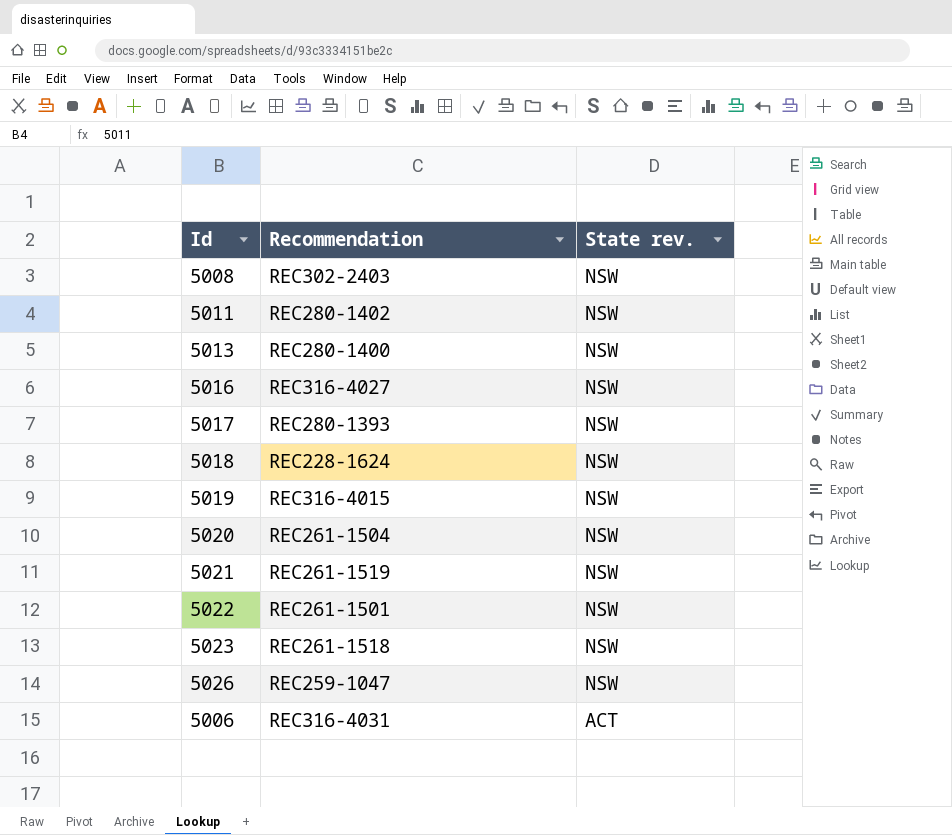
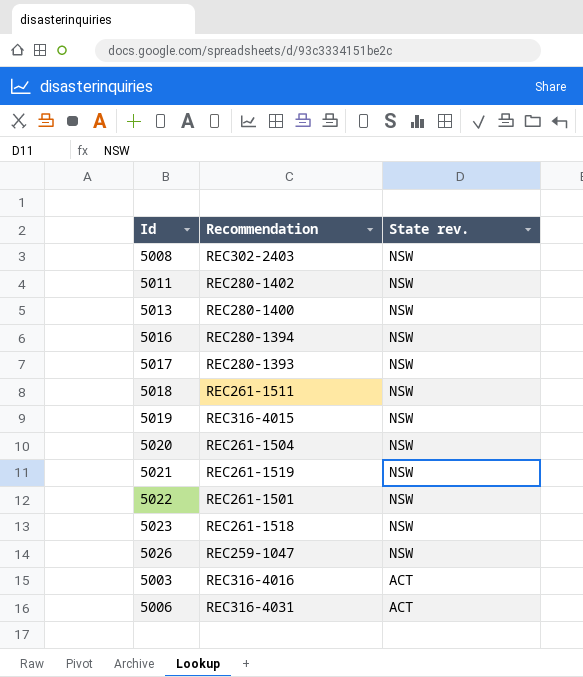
5016 | Recommendation: REC316-4027 -> REC280-1394
5018 | Recommendation: REC228-1624 -> REC261-1511
row 5003: none -> REC316-4016 | ACT

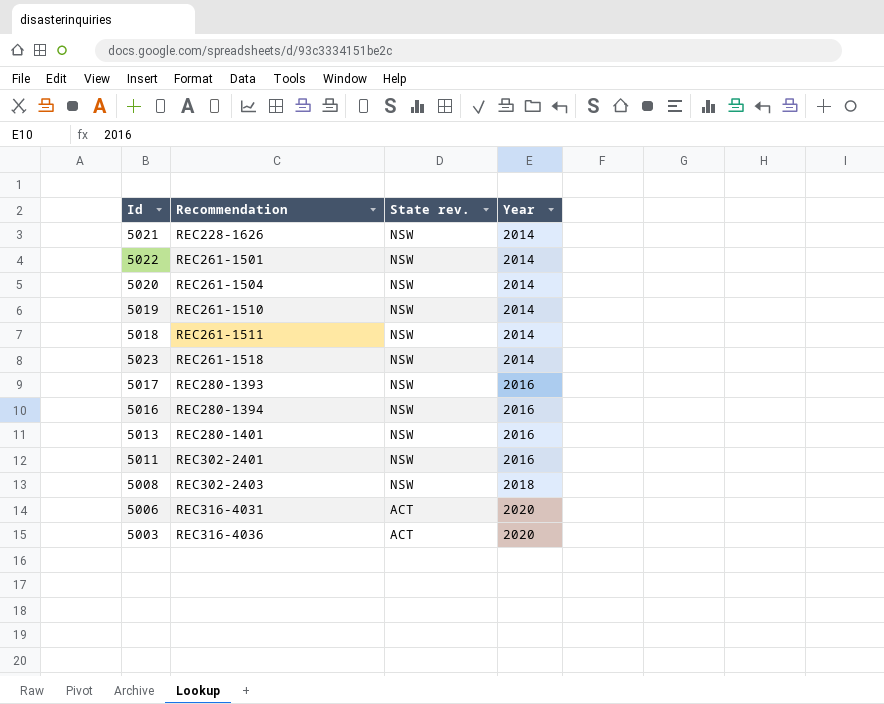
row order: State rev. descending -> Recommendation ascending
column Year | position: none -> 4
row 5026: REC259-1047 | NSW -> none
5021 | Recommendation: REC261-1519 -> REC228-1626
5019 | Recommendation: REC316-4015 -> REC261-1510
5013 | Recommendation: REC280-1400 -> REC280-1401
5011 | Recommendation: REC280-1402 -> REC302-2401
5003 | Recommendation: REC316-4016 -> REC316-4036

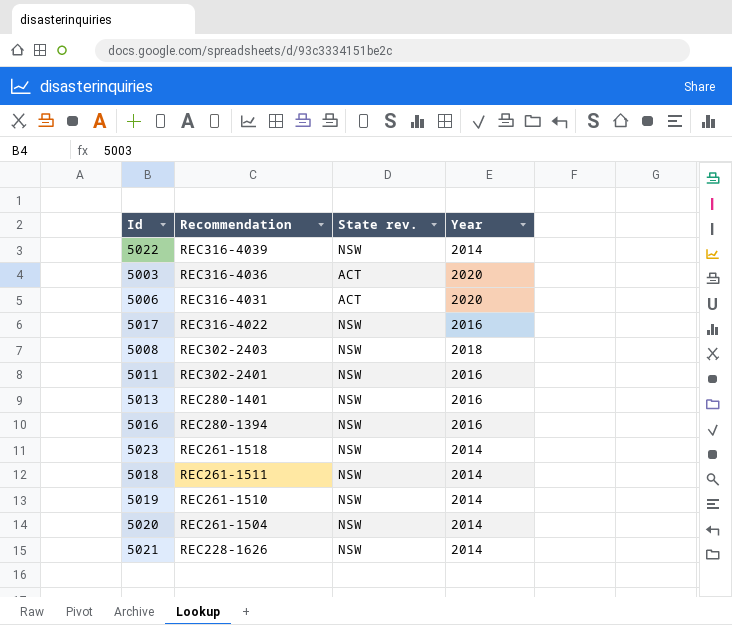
row order: Recommendation ascending -> Recommendation descending
5022 | Recommendation: REC261-1501 -> REC316-4039
5017 | Recommendation: REC280-1393 -> REC316-4022

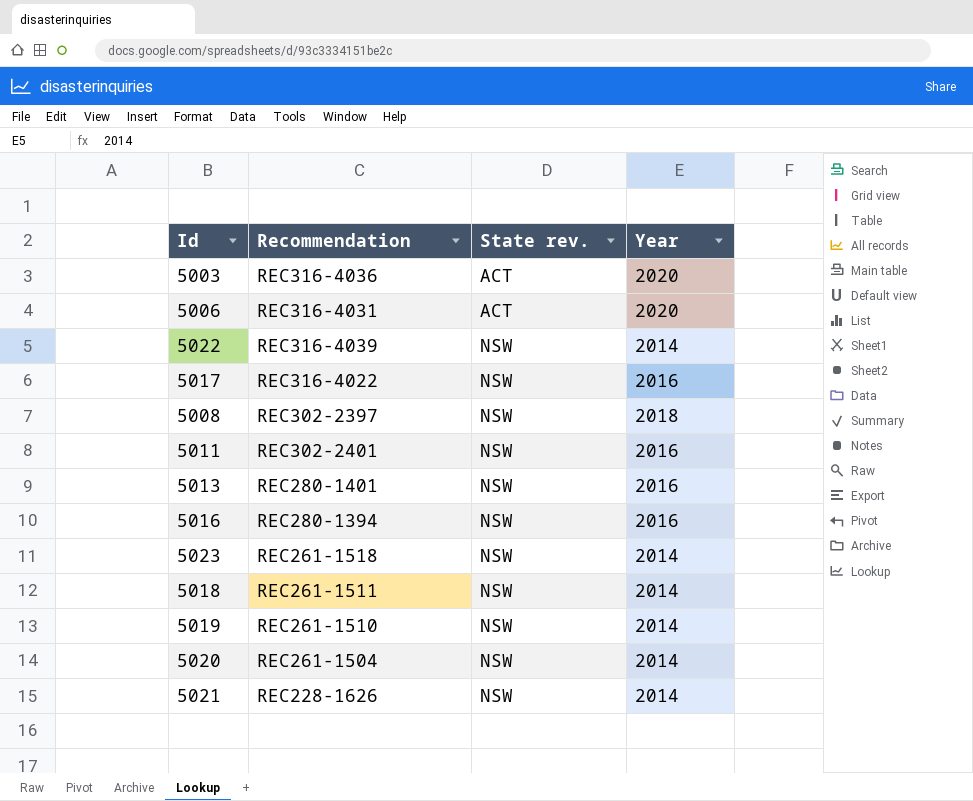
row order: Recommendation descending -> State rev. ascending
5008 | Recommendation: REC302-2403 -> REC302-2397

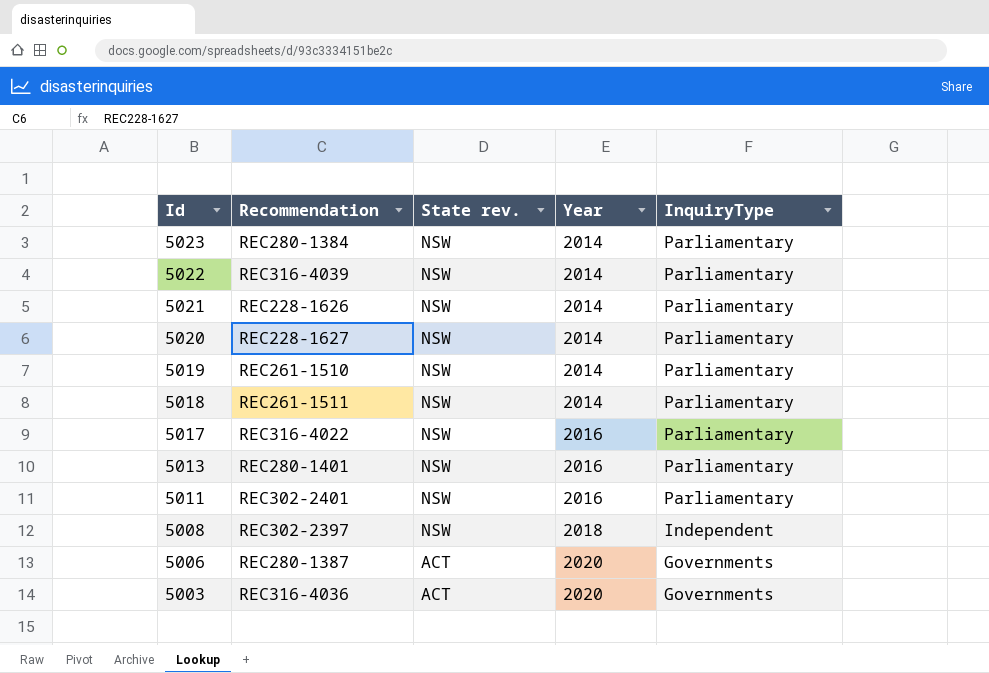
row order: State rev. ascending -> Id descending
column InquiryType | position: none -> 5
row 5016: REC280-1394 | NSW | 2016 -> none
5023 | Recommendation: REC261-1518 -> REC280-1384
5020 | Recommendation: REC261-1504 -> REC228-1627
5006 | Recommendation: REC316-4031 -> REC280-1387

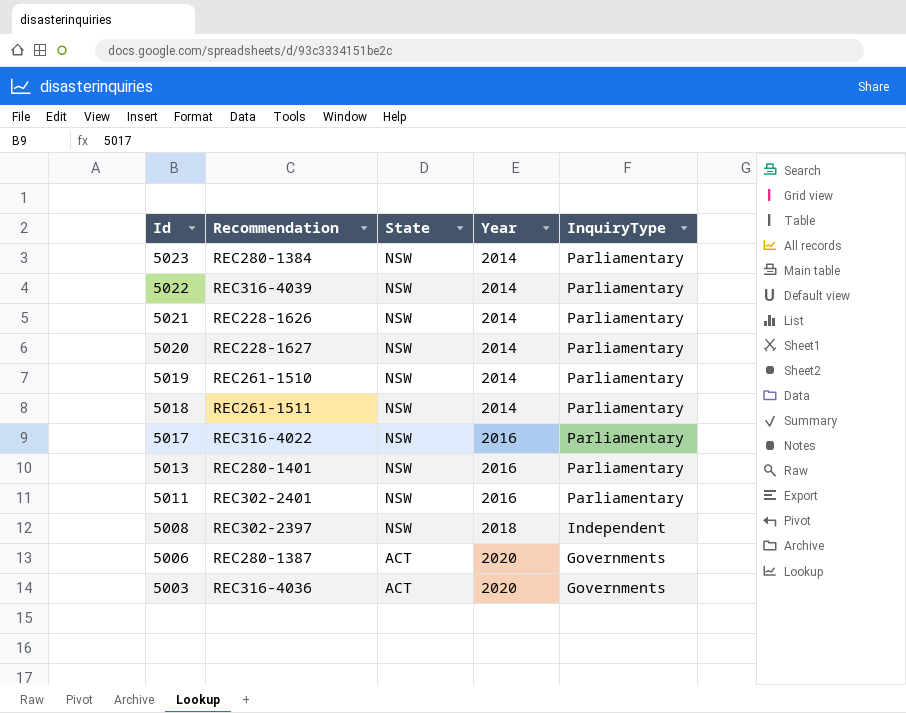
column name: State rev. -> State

